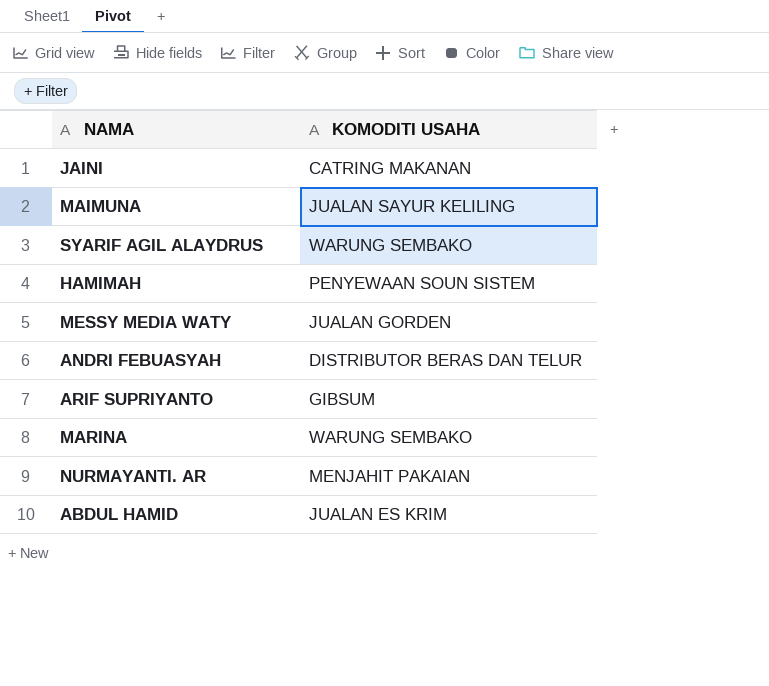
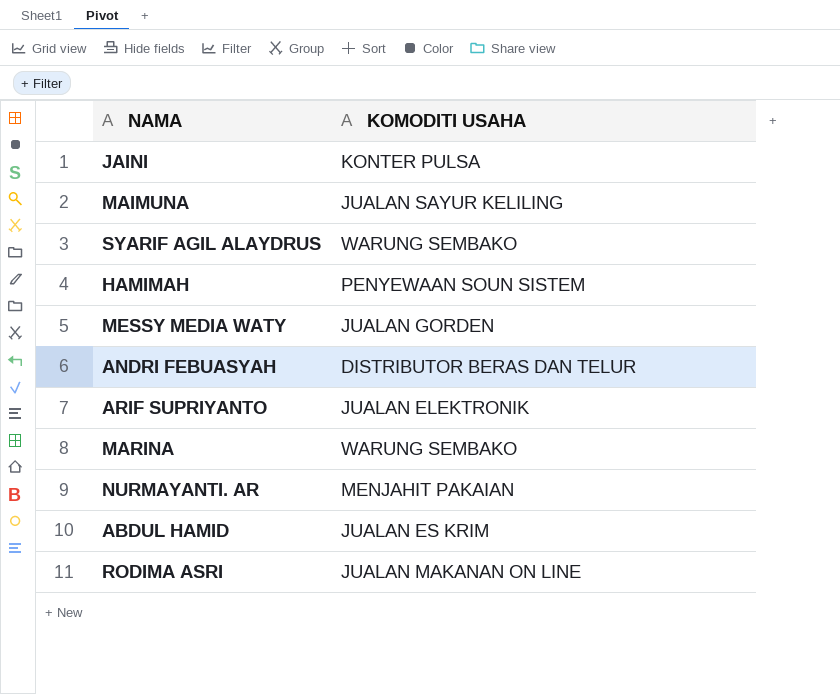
JAINI | KOMODITI USAHA: CATRING MAKANAN -> KONTER PULSA
ARIF SUPRIYANTO | KOMODITI USAHA: GIBSUM -> JUALAN ELEKTRONIK
row RODIMA ASRI: none -> JUALAN MAKANAN ON LINE

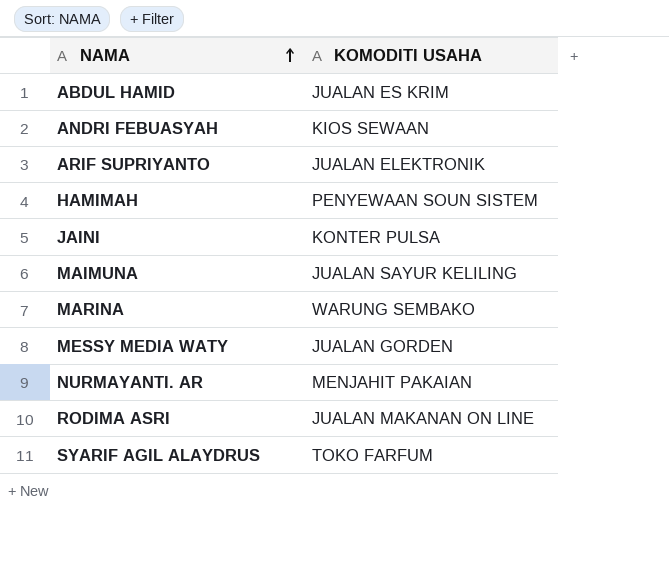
row order: none -> NAMA ascending
ANDRI FEBUASYAH | KOMODITI USAHA: DISTRIBUTOR BERAS DAN TELUR -> KIOS SEWAAN
SYARIF AGIL ALAYDRUS | KOMODITI USAHA: WARUNG SEMBAKO -> TOKO FARFUM

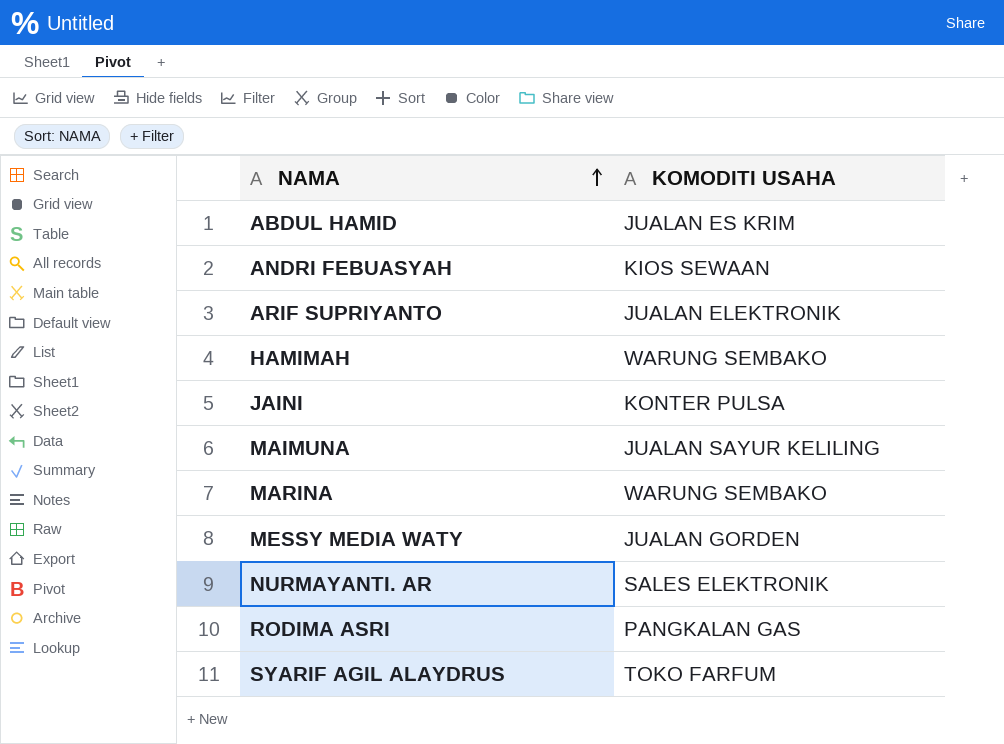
HAMIMAH | KOMODITI USAHA: PENYEWAAN SOUN SISTEM -> WARUNG SEMBAKO
NURMAYANTI. AR | KOMODITI USAHA: MENJAHIT PAKAIAN -> SALES ELEKTRONIK
RODIMA ASRI | KOMODITI USAHA: JUALAN MAKANAN ON LINE -> PANGKALAN GAS

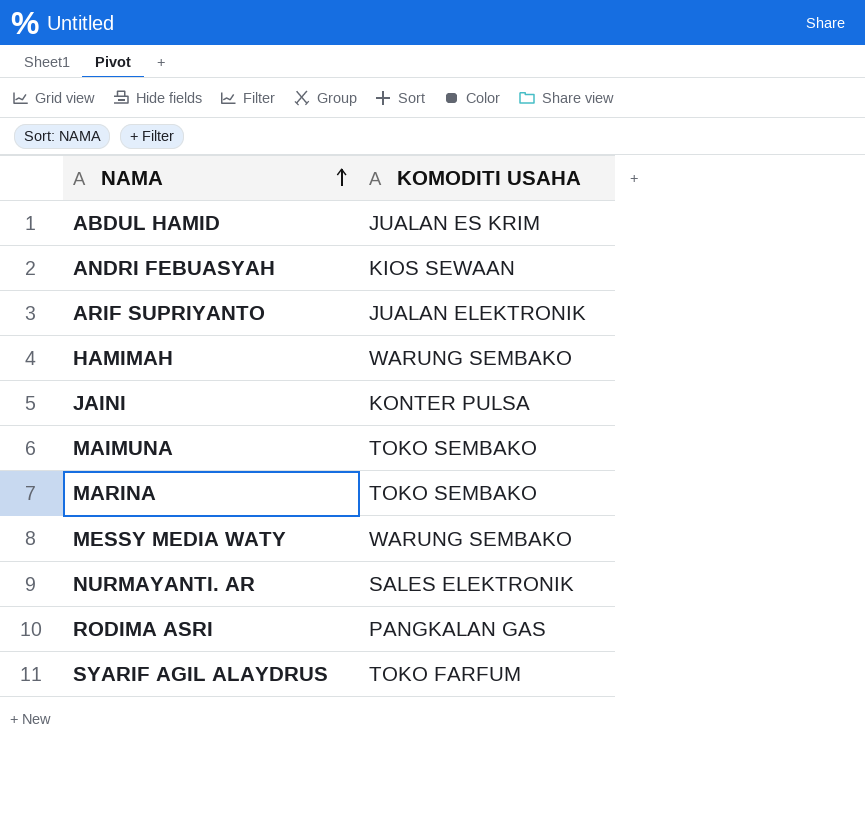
MAIMUNA | KOMODITI USAHA: JUALAN SAYUR KELILING -> TOKO SEMBAKO
MARINA | KOMODITI USAHA: WARUNG SEMBAKO -> TOKO SEMBAKO
MESSY MEDIA WATY | KOMODITI USAHA: JUALAN GORDEN -> WARUNG SEMBAKO

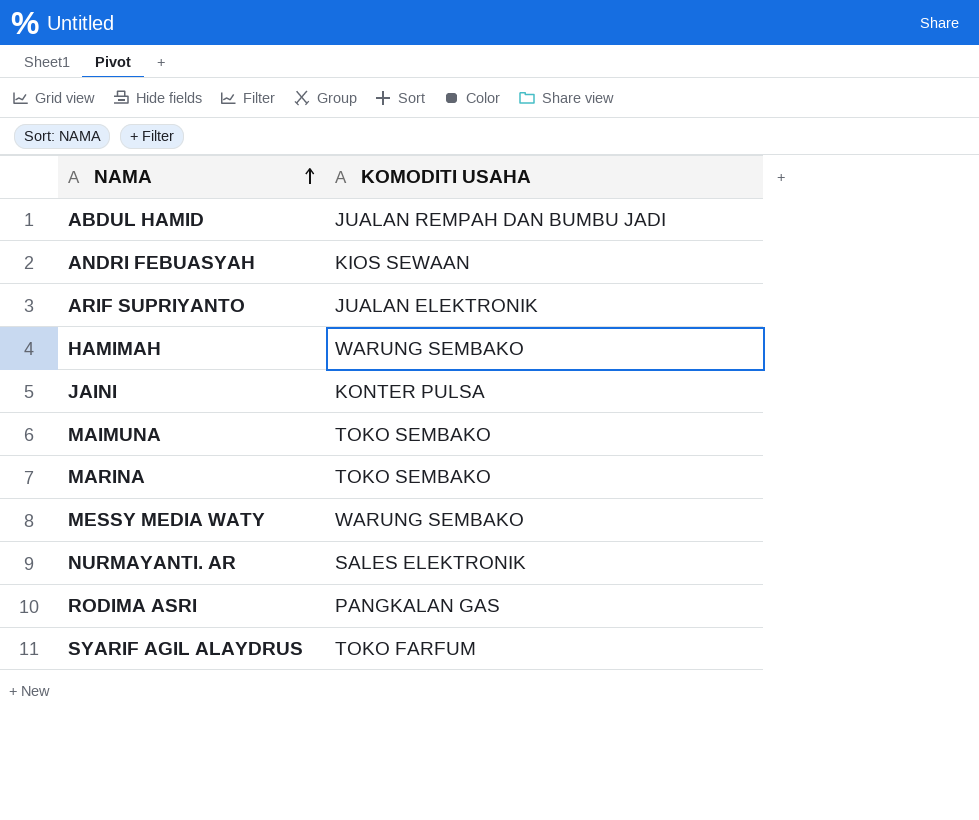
ABDUL HAMID | KOMODITI USAHA: JUALAN ES KRIM -> JUALAN REMPAH DAN BUMBU JADI

